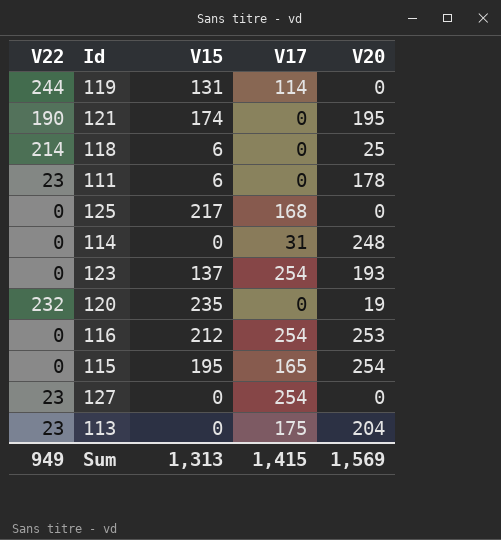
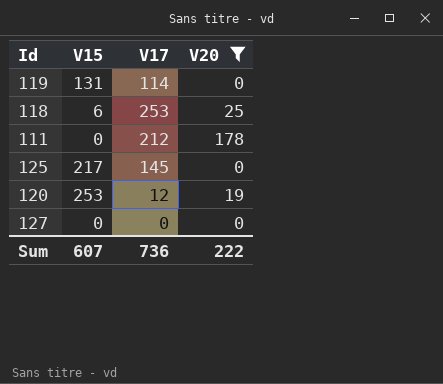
filter: none -> V20 <= 178
column V22 | position: 1 -> none
118 | V17: 0 -> 253
111 | V15: 6 -> 0
111 | V17: 0 -> 212
125 | V17: 168 -> 145
120 | V15: 235 -> 253
120 | V17: 0 -> 12
127 | V17: 254 -> 0
Sum | V15: 1,313 -> 607
Sum | V17: 1,415 -> 736
Sum | V20: 1,569 -> 222

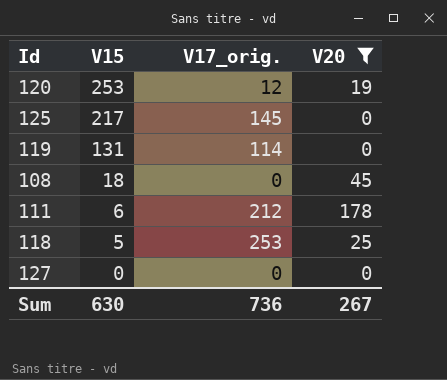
row order: none -> V15 descending
column name: V17 -> V17_orig.
row 108: none -> 18 | 0 | 45
111 | V15: 0 -> 6
118 | V15: 6 -> 5
Sum | V15: 607 -> 630
Sum | V20: 222 -> 267

